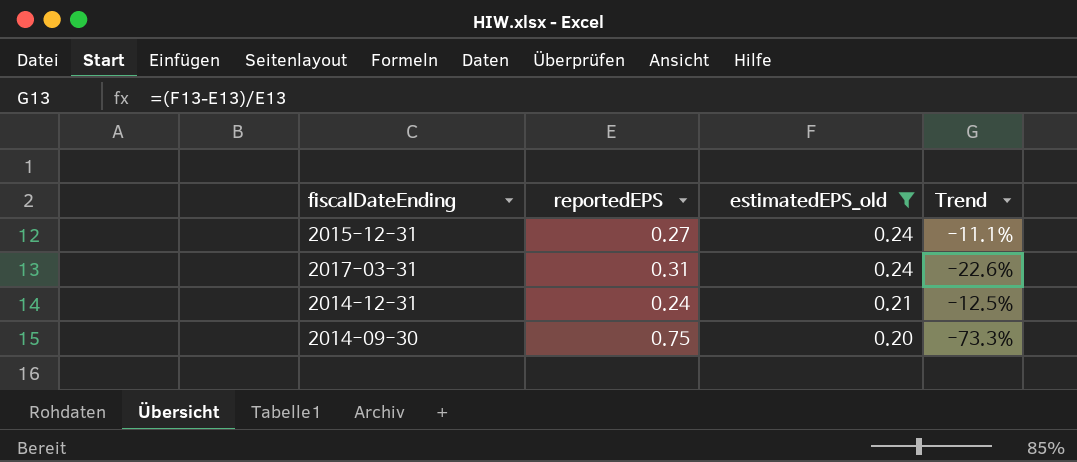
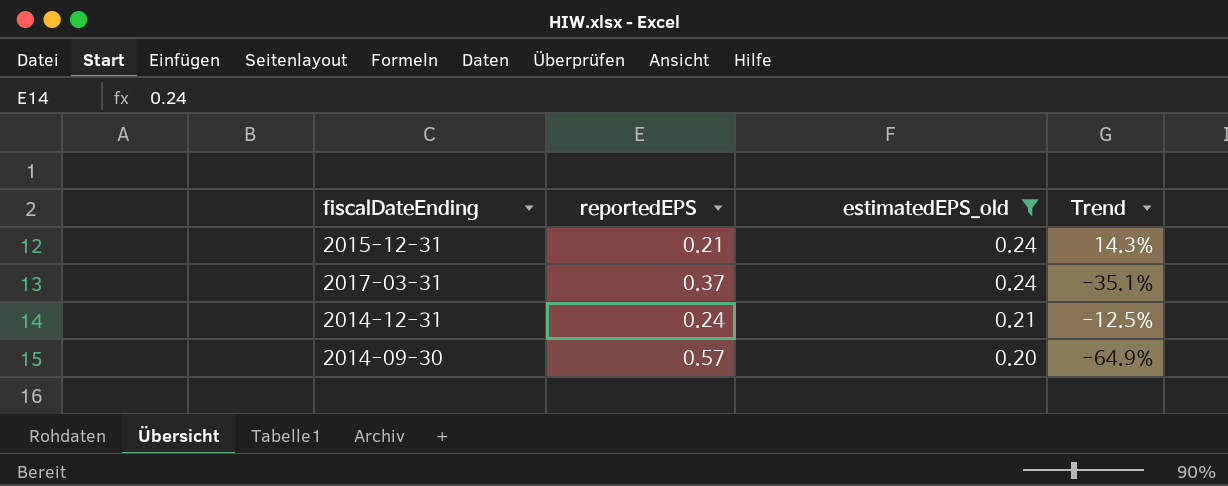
2015-12-31 | reportedEPS: 0.27 -> 0.21
2015-12-31 | Trend: -11.1% -> 14.3%
2017-03-31 | reportedEPS: 0.31 -> 0.37
2017-03-31 | Trend: -22.6% -> -35.1%
2014-09-30 | reportedEPS: 0.75 -> 0.57
2014-09-30 | Trend: -73.3% -> -64.9%

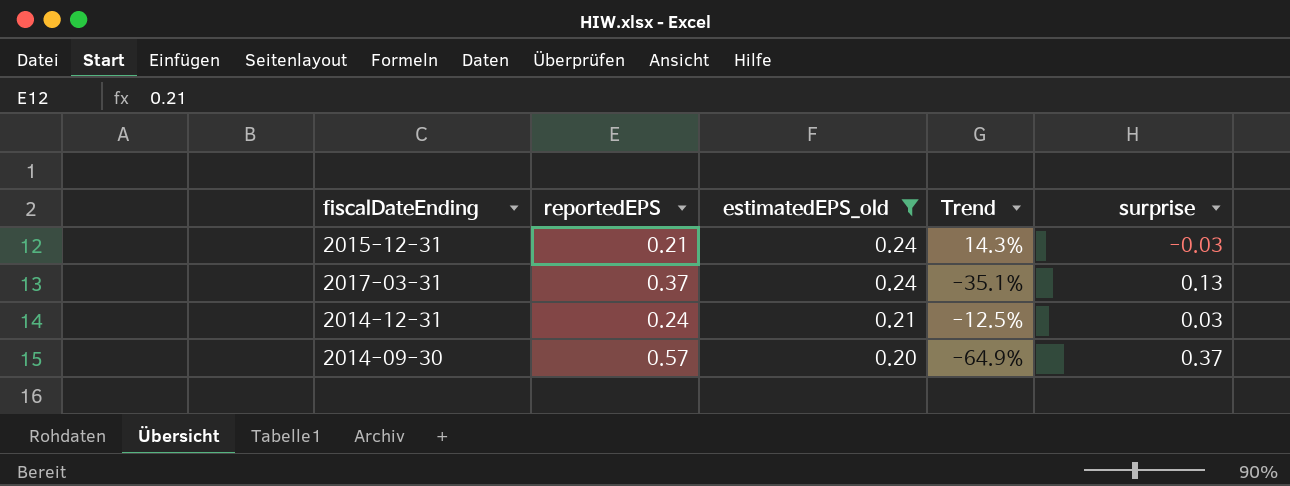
column surprise | formula: none -> [reportedEPS] - [estimatedEPS_old]

